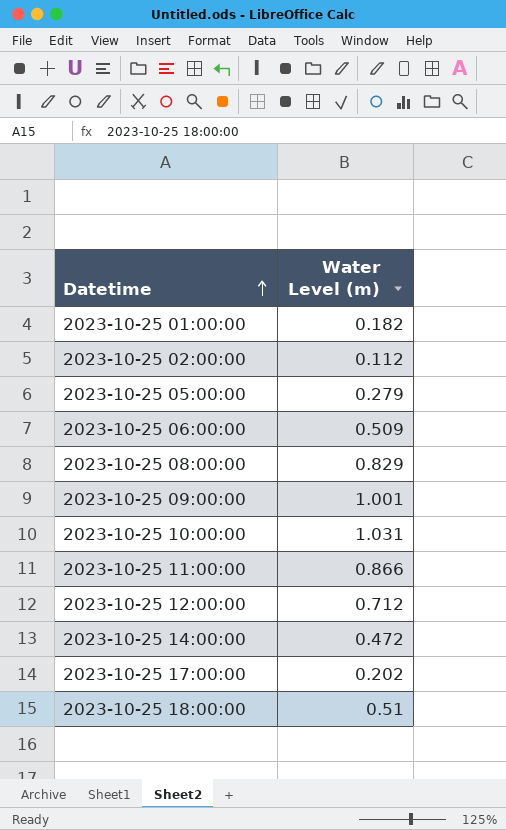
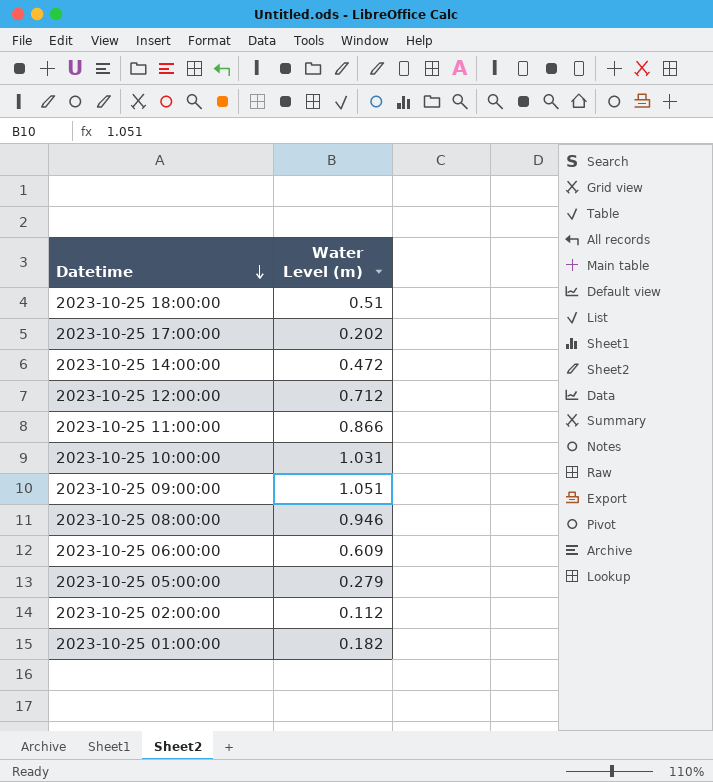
row order: Datetime ascending -> Datetime descending
2023-10-25 09:00:00 | Water Level (m): 1.001 -> 1.051
2023-10-25 08:00:00 | Water Level (m): 0.829 -> 0.946
2023-10-25 06:00:00 | Water Level (m): 0.509 -> 0.609

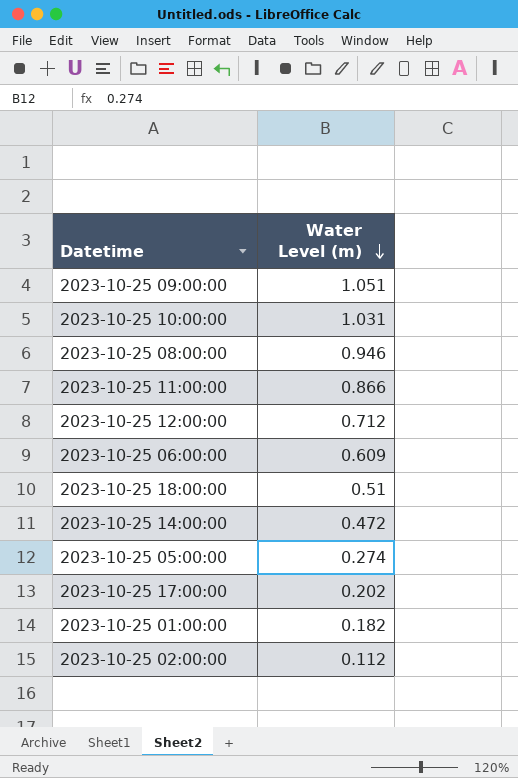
row order: Datetime descending -> Water Level (m) descending
2023-10-25 05:00:00 | Water Level (m): 0.279 -> 0.274

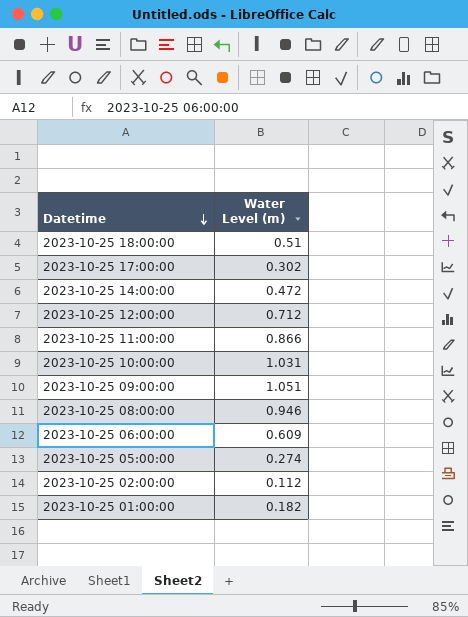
row order: Water Level (m) descending -> Datetime descending
2023-10-25 17:00:00 | Water Level (m): 0.202 -> 0.302

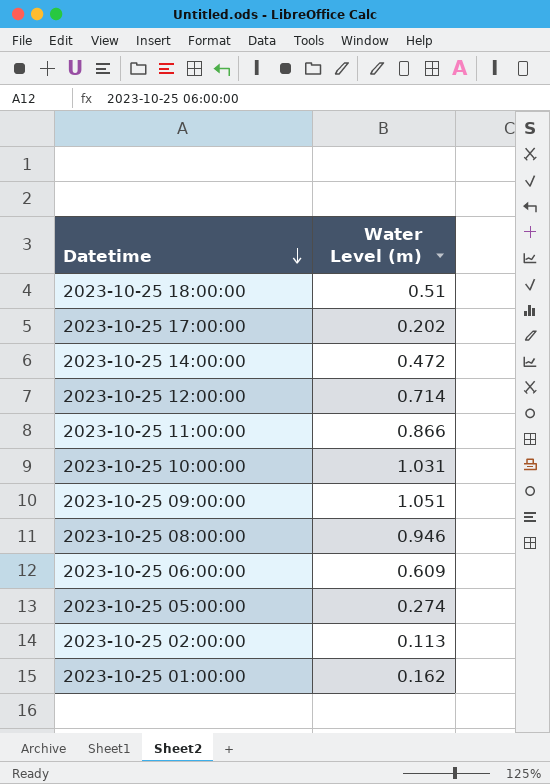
2023-10-25 17:00:00 | Water Level (m): 0.302 -> 0.202
2023-10-25 12:00:00 | Water Level (m): 0.712 -> 0.714
2023-10-25 02:00:00 | Water Level (m): 0.112 -> 0.113
2023-10-25 01:00:00 | Water Level (m): 0.182 -> 0.162

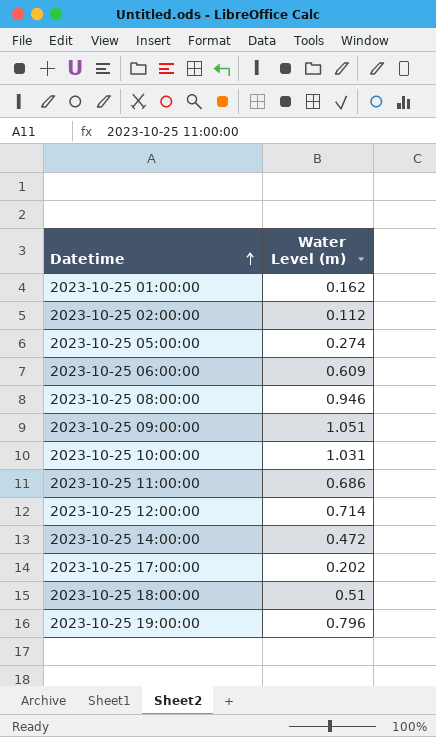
row order: Datetime descending -> Datetime ascending
2023-10-25 02:00:00 | Water Level (m): 0.113 -> 0.112
2023-10-25 11:00:00 | Water Level (m): 0.866 -> 0.686
row 2023-10-25 19:00:00: none -> 0.796

